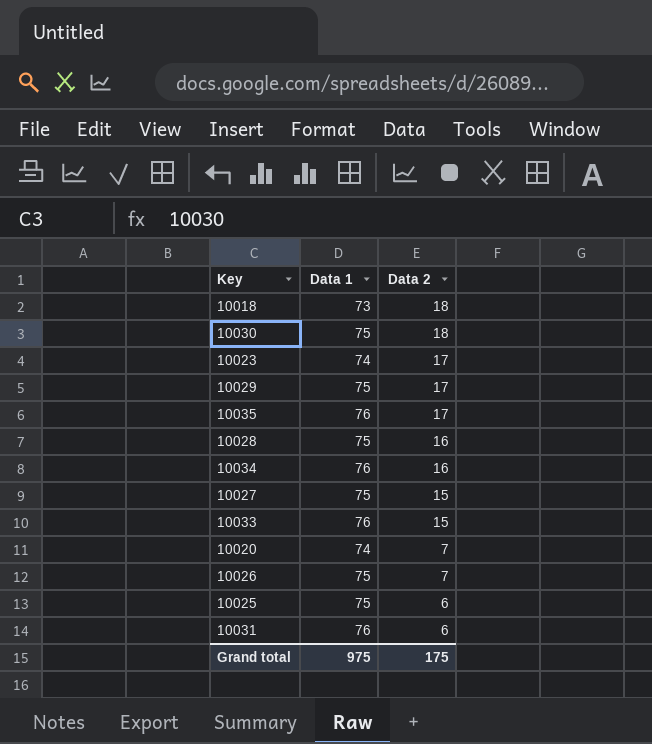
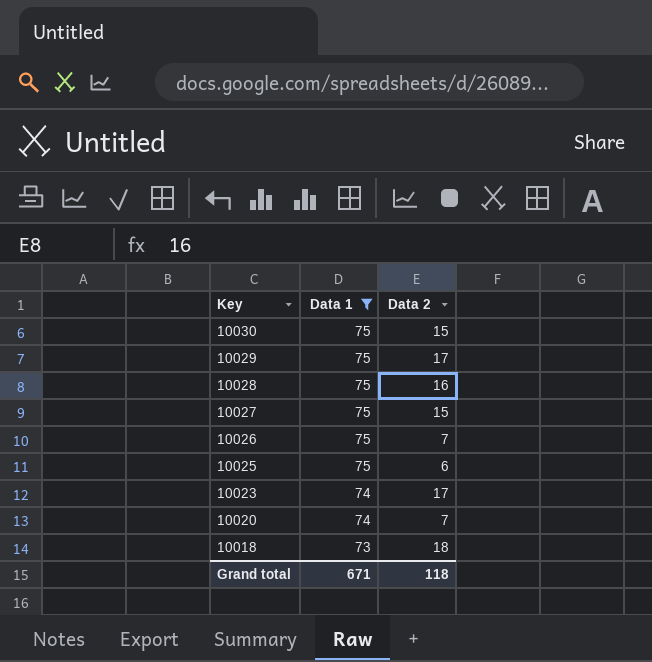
filter: none -> Data 1 != 76
row order: Data 2 descending -> Key descending
10030 | Data 2: 18 -> 15
Grand total | Data 1: 975 -> 671
Grand total | Data 2: 175 -> 118

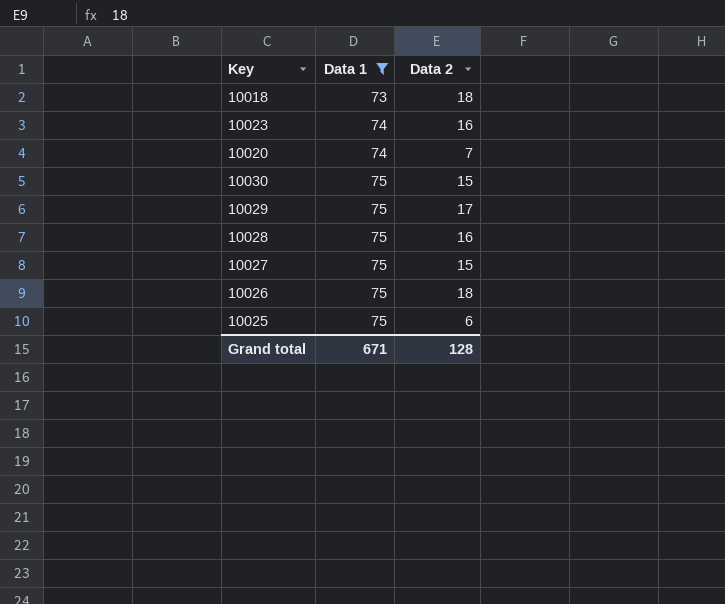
row order: Key descending -> Data 1 ascending
10023 | Data 2: 17 -> 16
10026 | Data 2: 7 -> 18
Grand total | Data 2: 118 -> 128

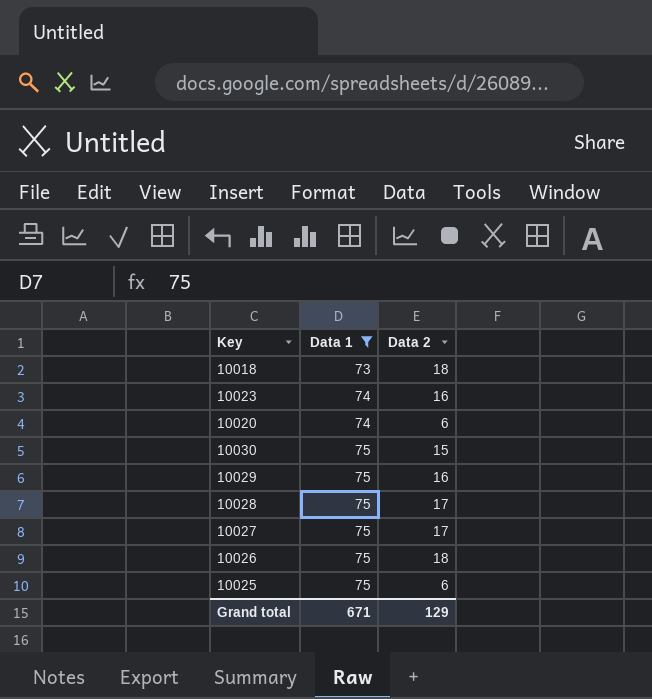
10020 | Data 2: 7 -> 6
10029 | Data 2: 17 -> 16
10028 | Data 2: 16 -> 17
10027 | Data 2: 15 -> 17
Grand total | Data 2: 128 -> 129

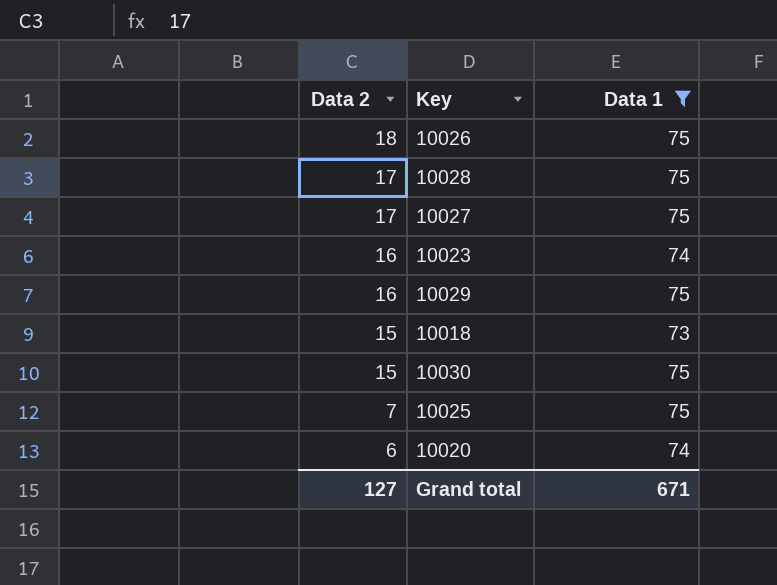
row order: Data 1 ascending -> Data 2 descending
column Data 2 | position: 3 -> 1
10018 | Data 2: 18 -> 15
10025 | Data 2: 6 -> 7
Grand total | Data 2: 129 -> 127

